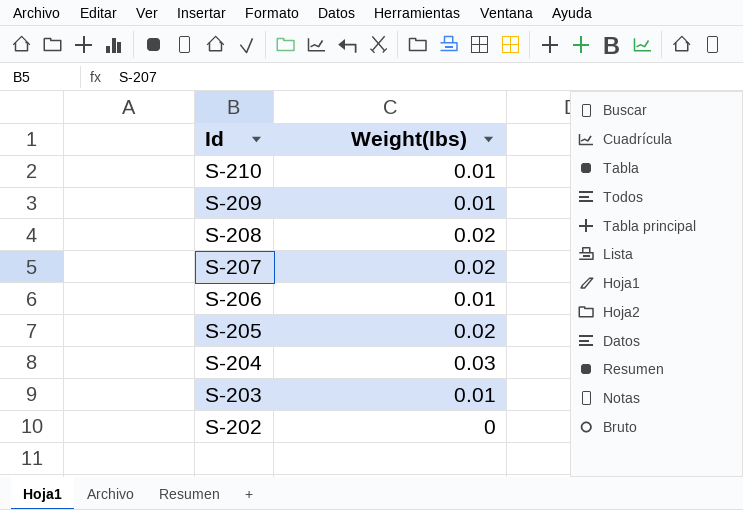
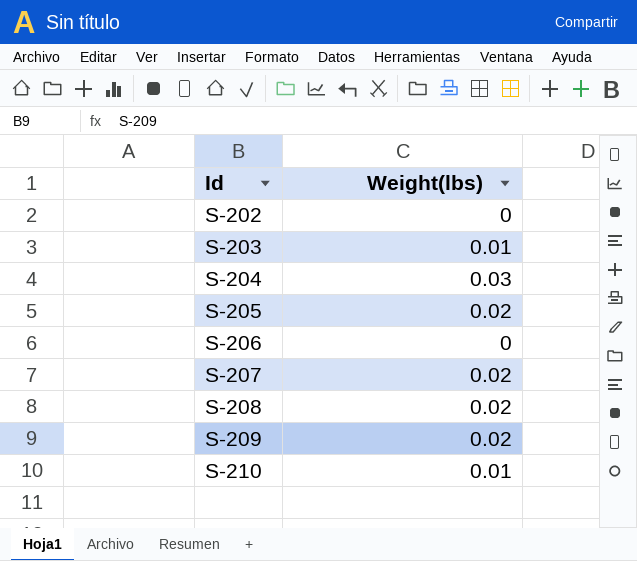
row order: Id descending -> Id ascending
S-206 | Weight(lbs): 0.01 -> 0
S-209 | Weight(lbs): 0.01 -> 0.02

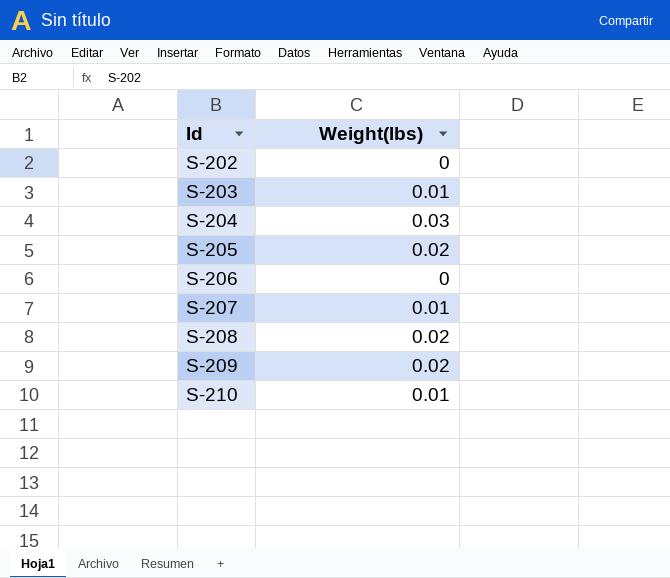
S-207 | Weight(lbs): 0.02 -> 0.01

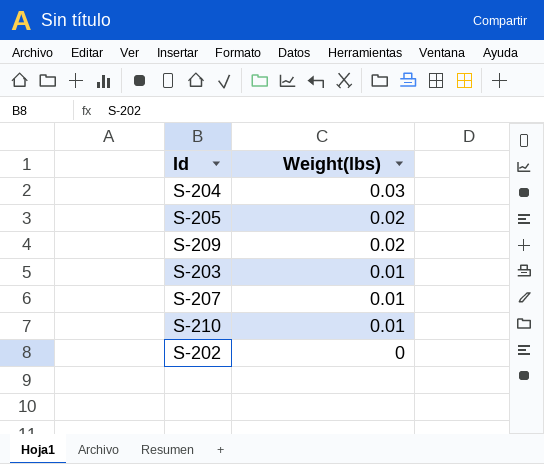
row order: Id ascending -> Weight(lbs) descending
row S-206: 0 -> none
row S-208: 0.02 -> none

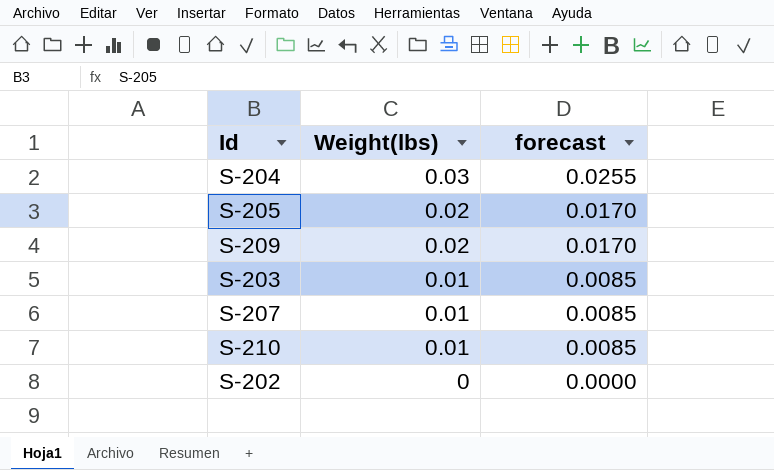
column forecast | formula: none -> [Weight(lbs)] * 0.85

